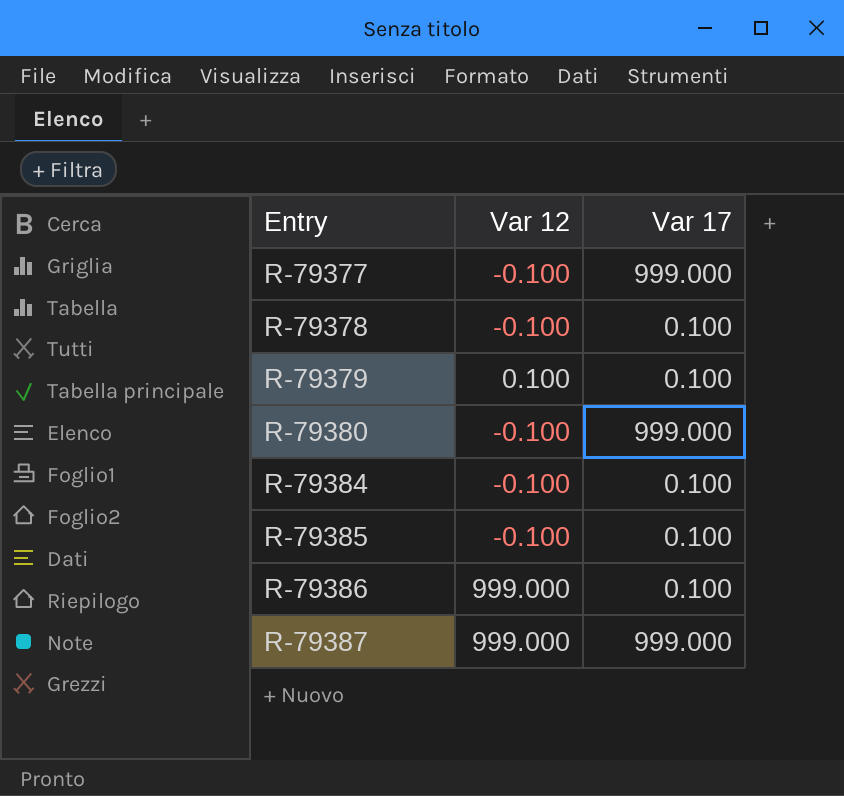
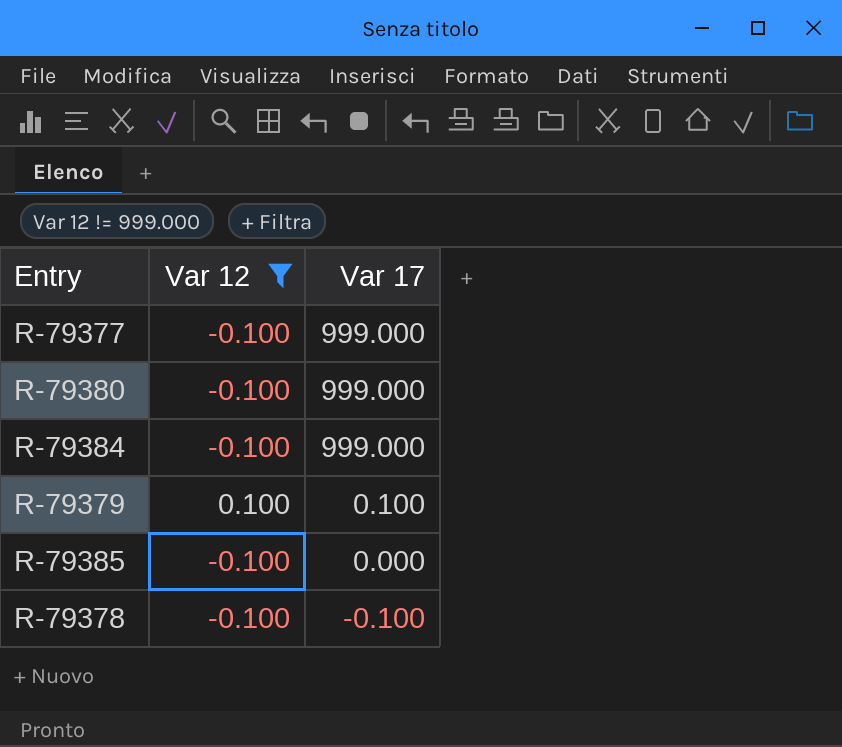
filter: none -> Var 12 != 999.000
row order: Entry ascending -> Var 17 descending
R-79384 | Var 17: 0.100 -> 999.000
R-79385 | Var 17: 0.100 -> 0.000
R-79378 | Var 17: 0.100 -> -0.100

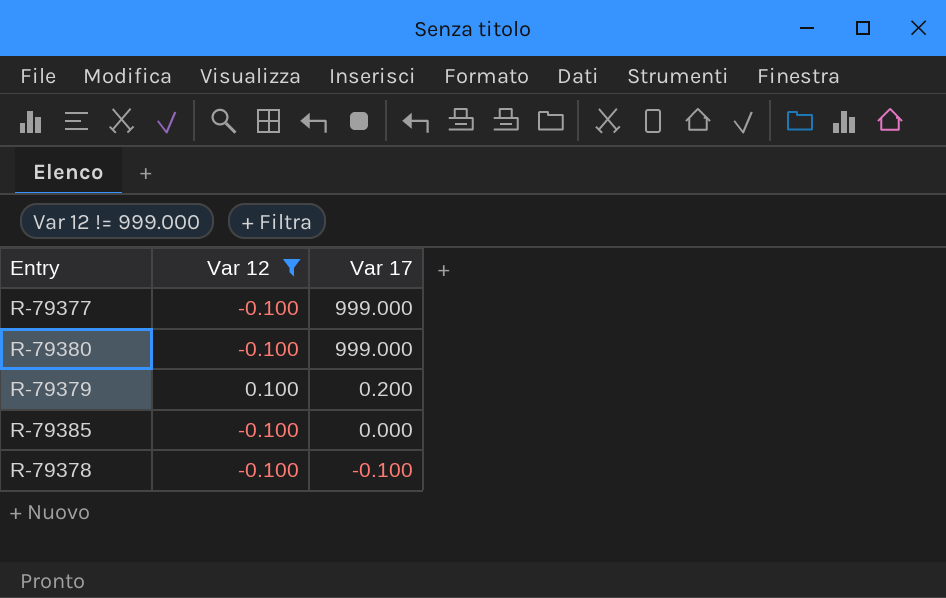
row R-79384: -0.100 | 999.000 -> none
R-79379 | Var 17: 0.100 -> 0.200

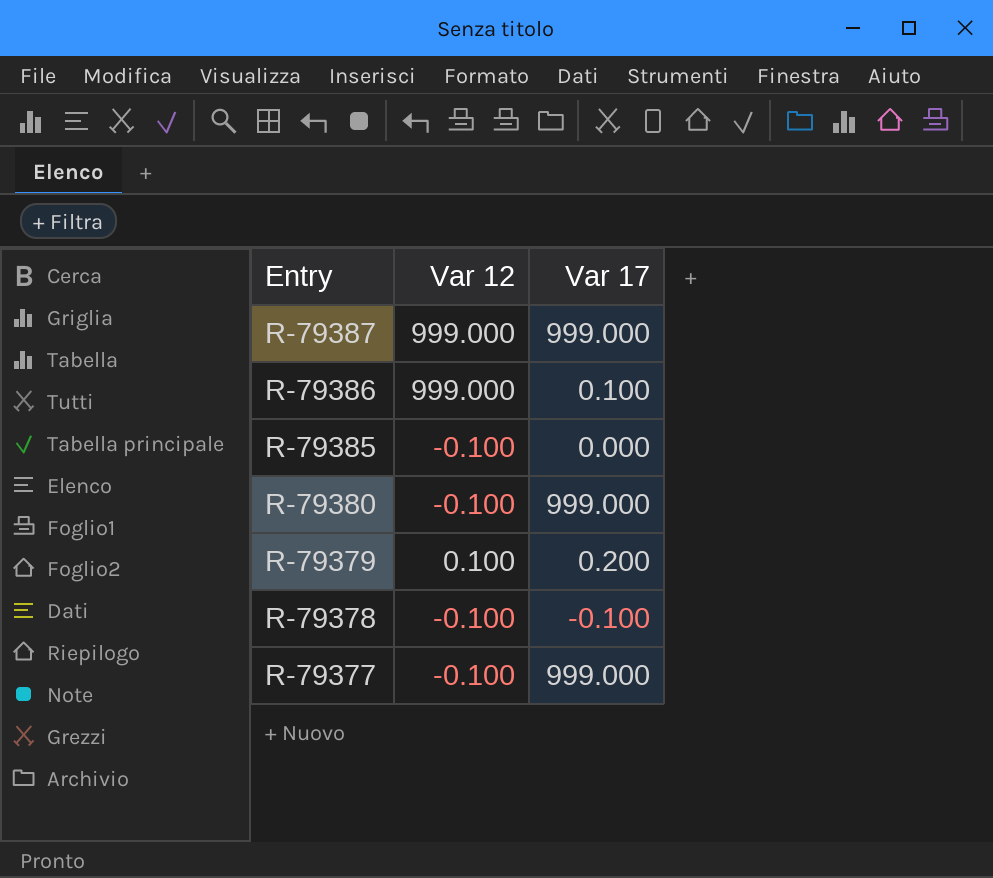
filter: Var 12 != 999.000 -> none
row order: Var 17 descending -> Entry descending

